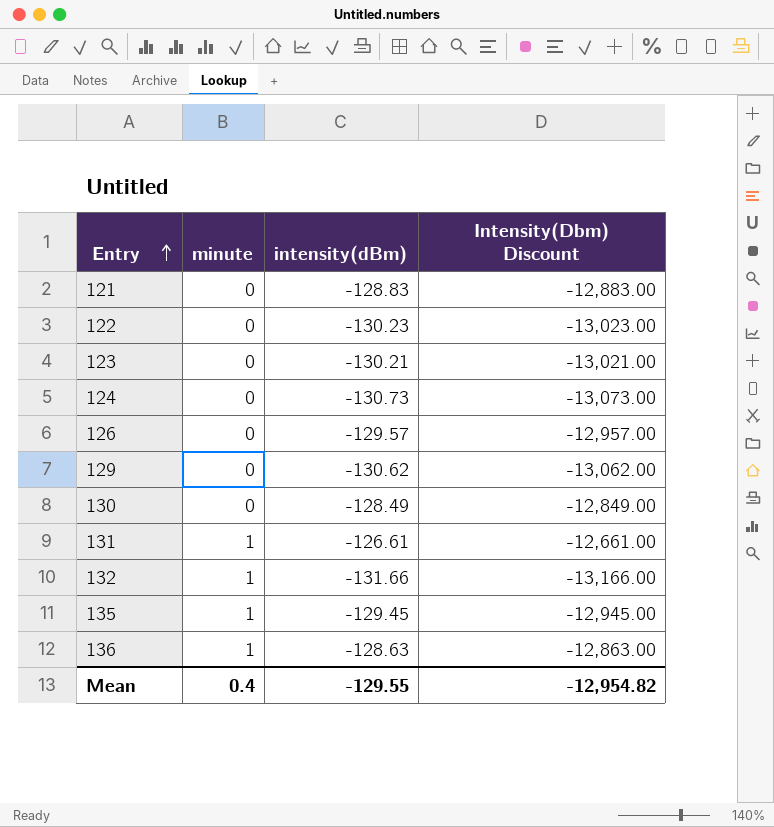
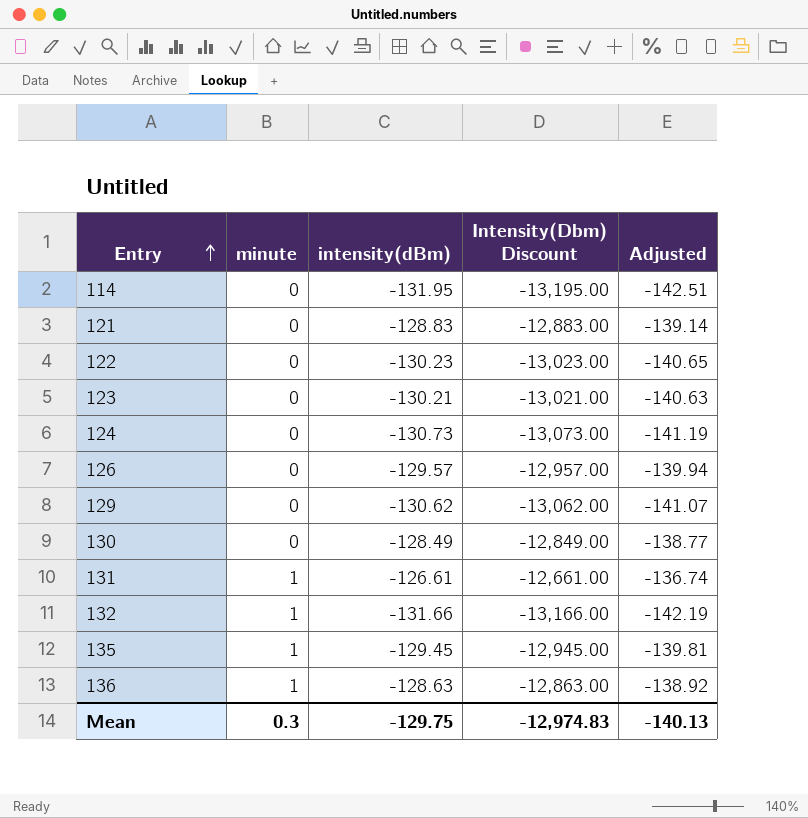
column Adjusted | formula: none -> [intensity(dBm)] * 1.08
row 114: none -> 0 | -131.95 | -13,195.00 | -142.51
Mean | minute: 0.4 -> 0.3
Mean | intensity(dBm): -129.55 -> -129.75
Mean | Intensity(Dbm) Discount: -12,954.82 -> -12,974.83

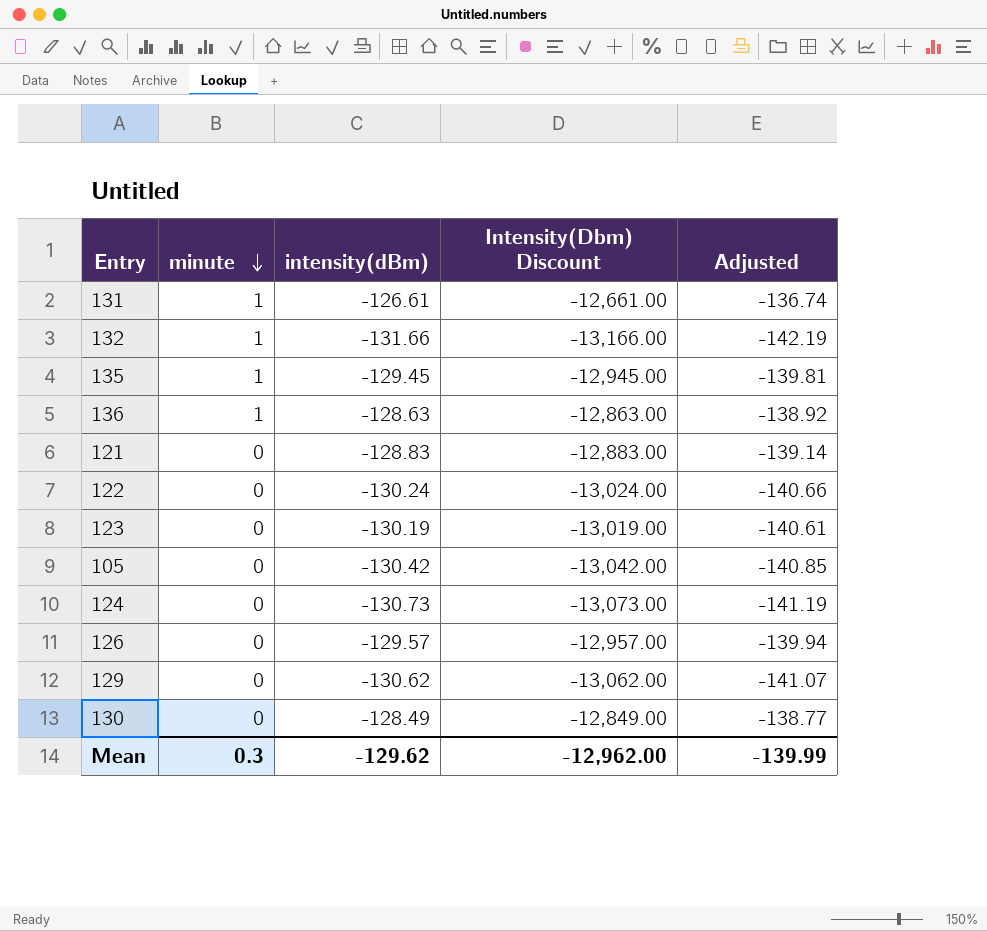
row order: Entry ascending -> minute descending
row 114: 0 | -131.95 | -13,195.00 | -142.51 -> none
122 | intensity(dBm): -130.23 -> -130.24
122 | Intensity(Dbm) Discount: -13,023.00 -> -13,024.00
122 | Adjusted: -140.65 -> -140.66
123 | intensity(dBm): -130.21 -> -130.19
123 | Intensity(Dbm) Discount: -13,021.00 -> -13,019.00
123 | Adjusted: -140.63 -> -140.61
row 105: none -> 0 | -130.42 | -13,042.00 | -140.85
Mean | intensity(dBm): -129.75 -> -129.62
Mean | Intensity(Dbm) Discount: -12,974.83 -> -12,962.00
Mean | Adjusted: -140.13 -> -139.99

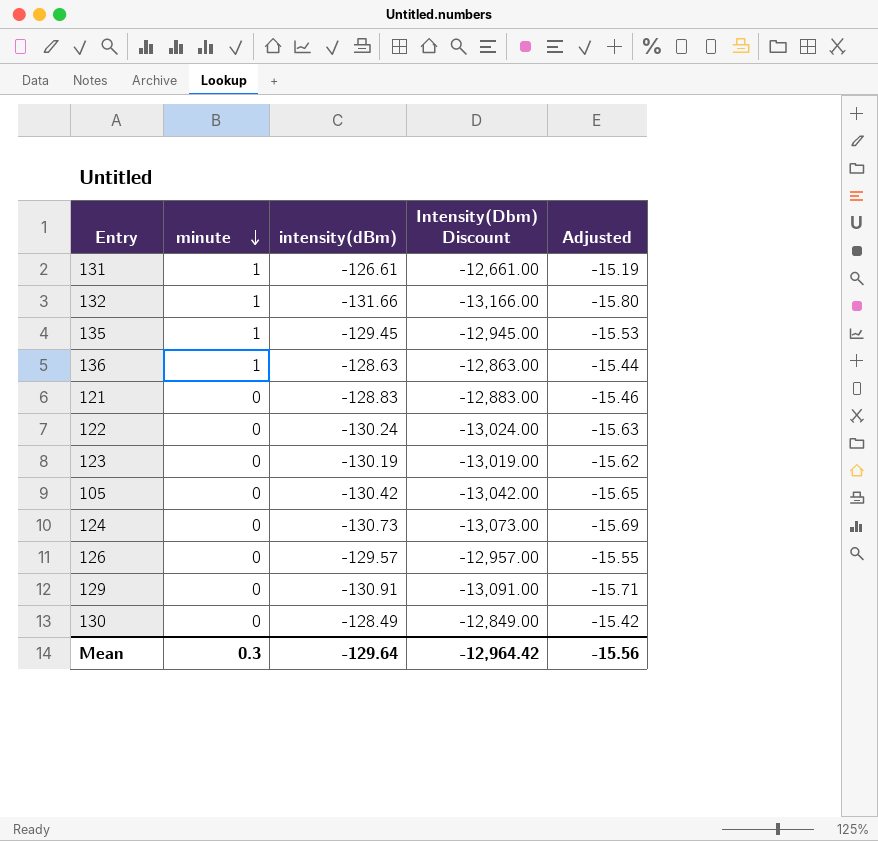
column Adjusted | formula: [intensity(dBm)] * 1.08 -> [intensity(dBm)] * 0.12
129 | intensity(dBm): -130.62 -> -130.91
129 | Intensity(Dbm) Discount: -13,062.00 -> -13,091.00
Mean | intensity(dBm): -129.62 -> -129.64
Mean | Intensity(Dbm) Discount: -12,962.00 -> -12,964.42
Mean | Adjusted: -139.99 -> -15.56

